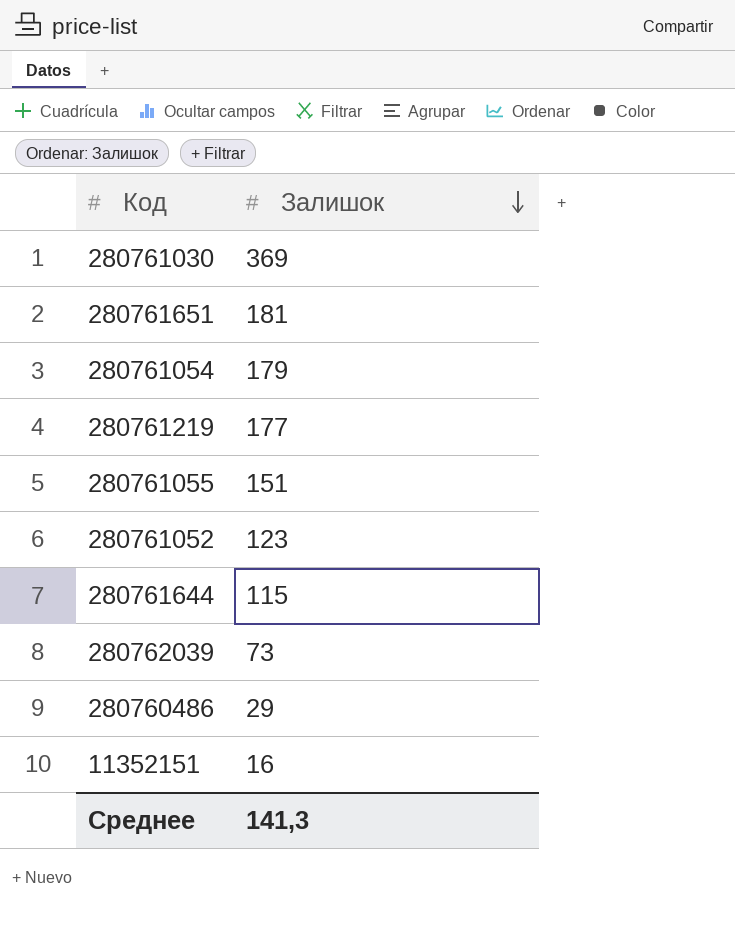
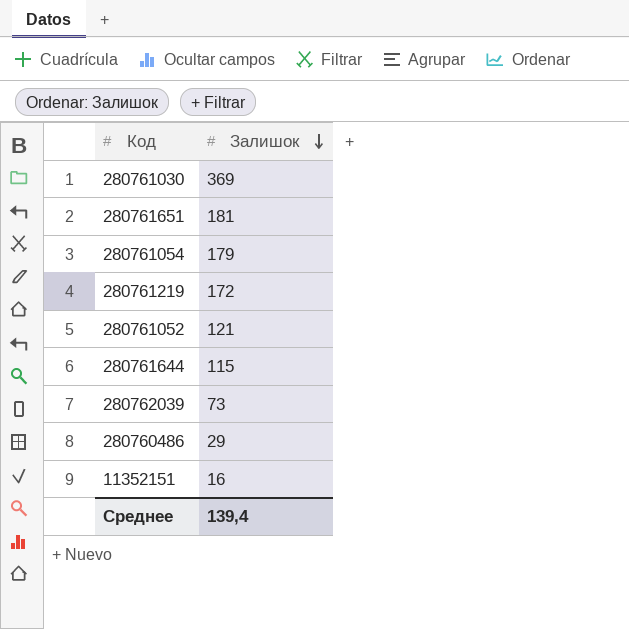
row 280761055: 151 -> none
280761219 | Залишок: 177 -> 172
280761052 | Залишок: 123 -> 121
Среднее | Залишок: 141,3 -> 139,4

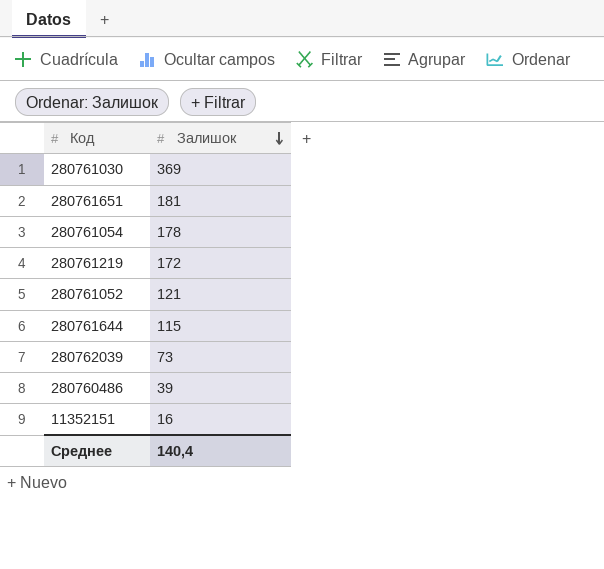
280761054 | Залишок: 179 -> 178
280760486 | Залишок: 29 -> 39
Среднее | Залишок: 139,4 -> 140,4

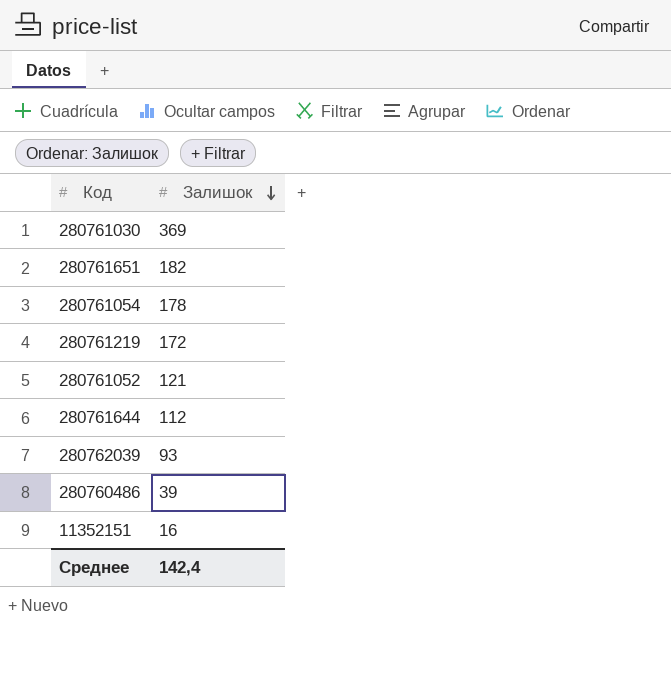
280761651 | Залишок: 181 -> 182
280761644 | Залишок: 115 -> 112
280762039 | Залишок: 73 -> 93
Среднее | Залишок: 140,4 -> 142,4

